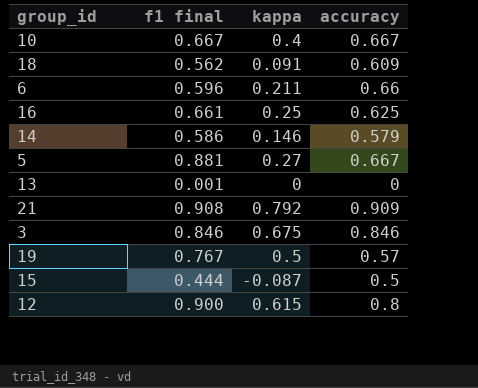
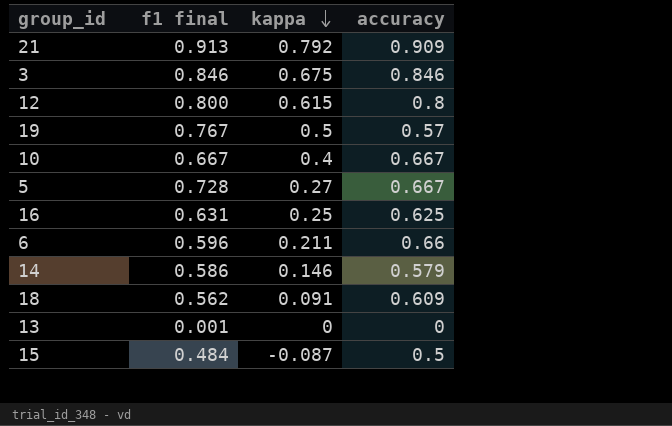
row order: none -> kappa descending
21 | f1 final: 0.908 -> 0.913
12 | f1 final: 0.900 -> 0.800
5 | f1 final: 0.881 -> 0.728
16 | f1 final: 0.661 -> 0.631
15 | f1 final: 0.444 -> 0.484

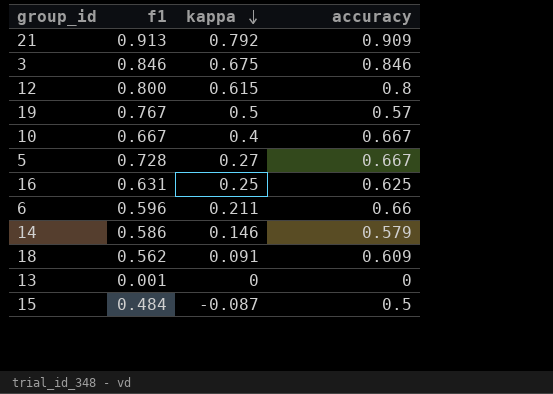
column name: f1 final -> f1

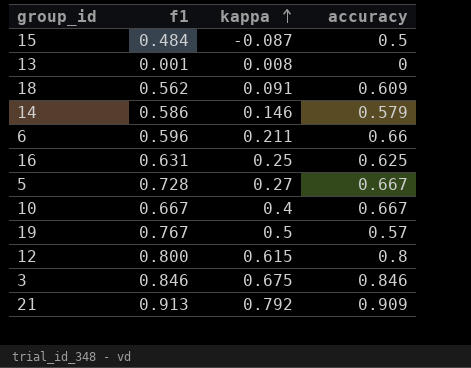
row order: kappa descending -> kappa ascending
13 | kappa: 0 -> 0.008

